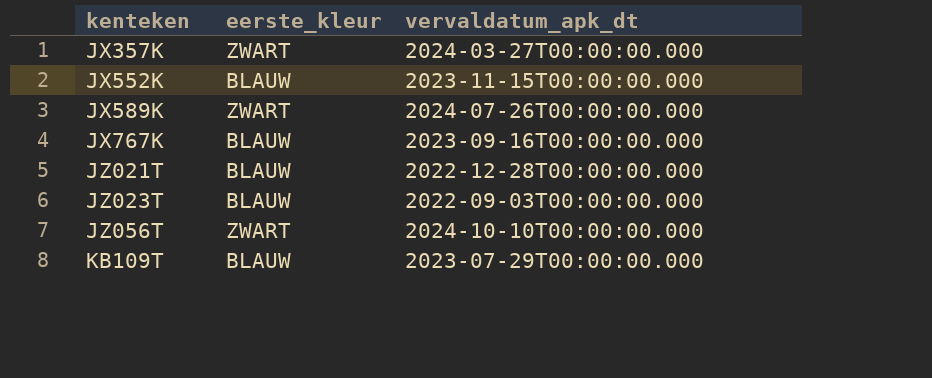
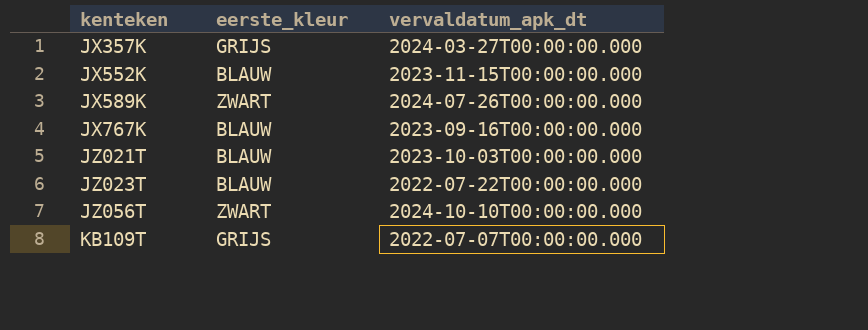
JX357K | eerste_kleur: ZWART -> GRIJS
JZ021T | vervaldatum_apk_dt: 2022-12-28T00:00:00.000 -> 2023-10-03T00:00:00.000
JZ023T | vervaldatum_apk_dt: 2022-09-03T00:00:00.000 -> 2022-07-22T00:00:00.000
KB109T | eerste_kleur: BLAUW -> GRIJS
KB109T | vervaldatum_apk_dt: 2023-07-29T00:00:00.000 -> 2022-07-07T00:00:00.000

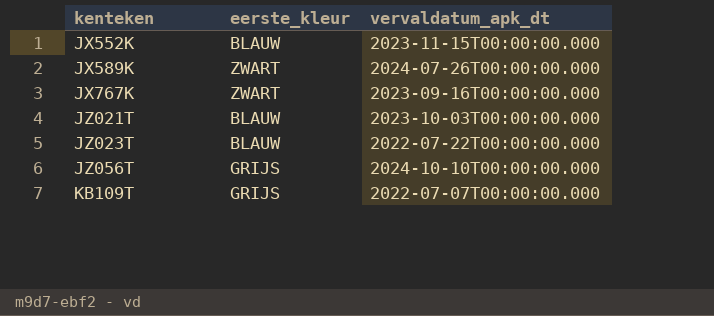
row JX357K: GRIJS | 2024-03-27T00:00:00.000 -> none
JX767K | eerste_kleur: BLAUW -> ZWART
JZ056T | eerste_kleur: ZWART -> GRIJS

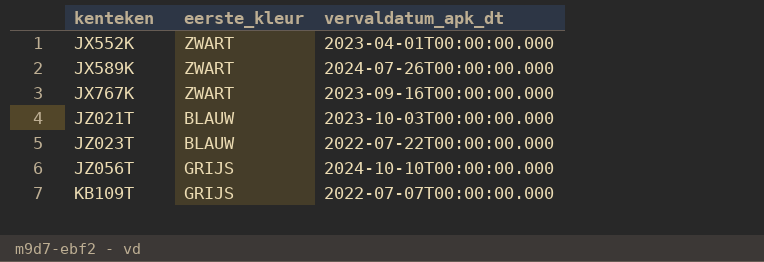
JX552K | eerste_kleur: BLAUW -> ZWART
JX552K | vervaldatum_apk_dt: 2023-11-15T00:00:00.000 -> 2023-04-01T00:00:00.000

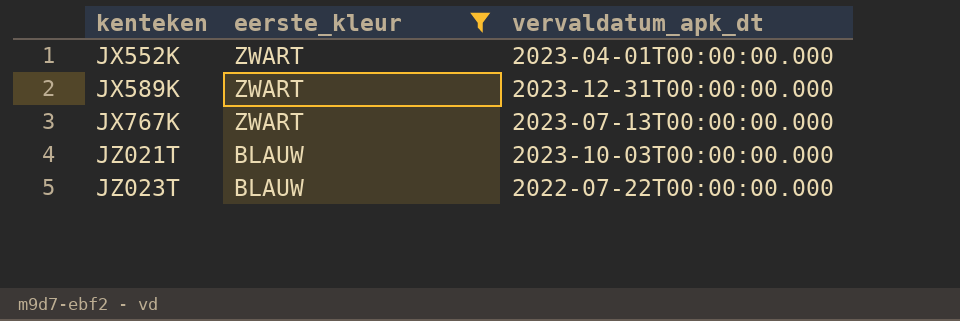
filter: none -> eerste_kleur != GRIJS
JX589K | vervaldatum_apk_dt: 2024-07-26T00:00:00.000 -> 2023-12-31T00:00:00.000
JX767K | vervaldatum_apk_dt: 2023-09-16T00:00:00.000 -> 2023-07-13T00:00:00.000

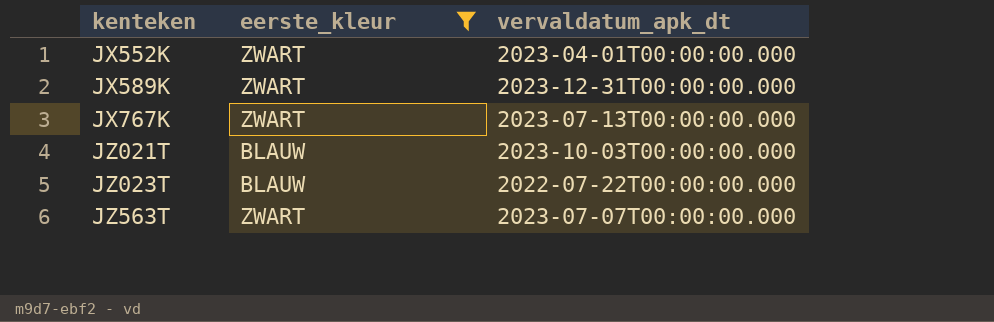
row JZ563T: none -> ZWART | 2023-07-07T00:00:00.000

